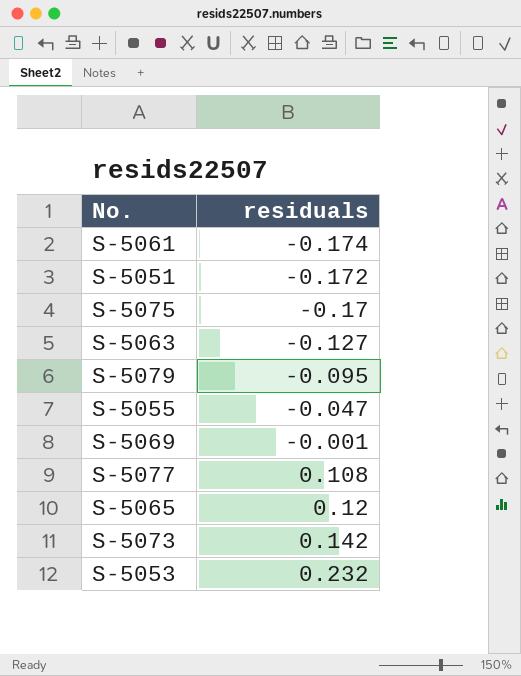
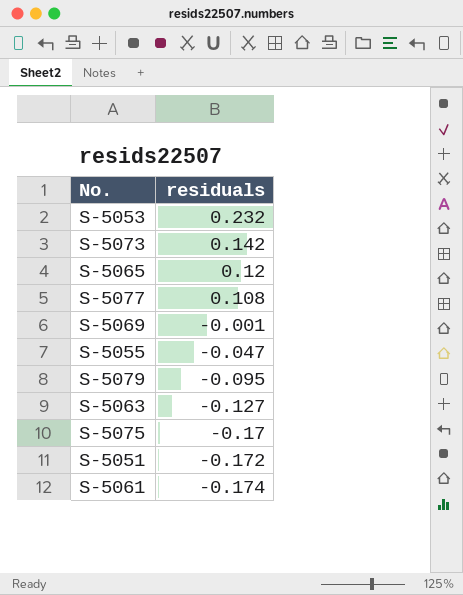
row order: residuals ascending -> residuals descending

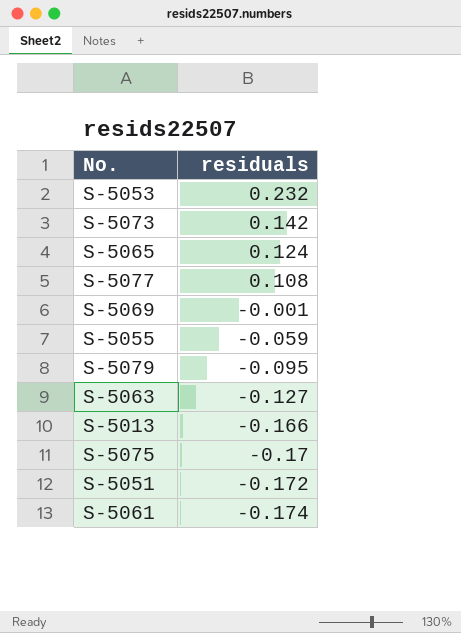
S-5065 | residuals: 0.12 -> 0.124
S-5055 | residuals: -0.047 -> -0.059
row S-5013: none -> -0.166

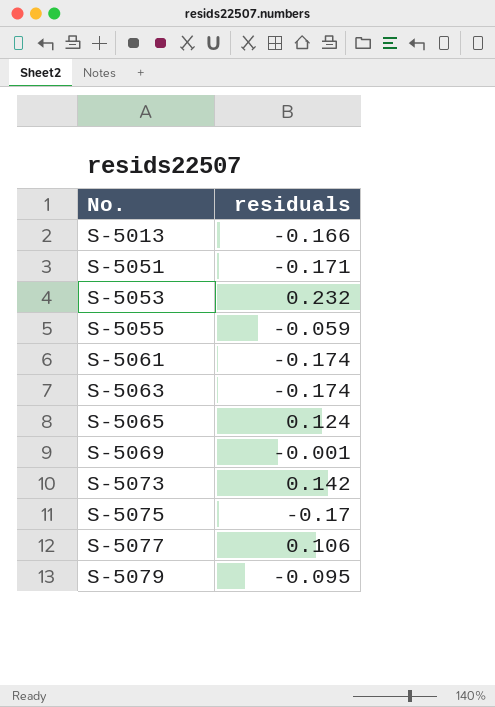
row order: residuals descending -> No. ascending
S-5051 | residuals: -0.172 -> -0.171
S-5063 | residuals: -0.127 -> -0.174
S-5077 | residuals: 0.108 -> 0.106

